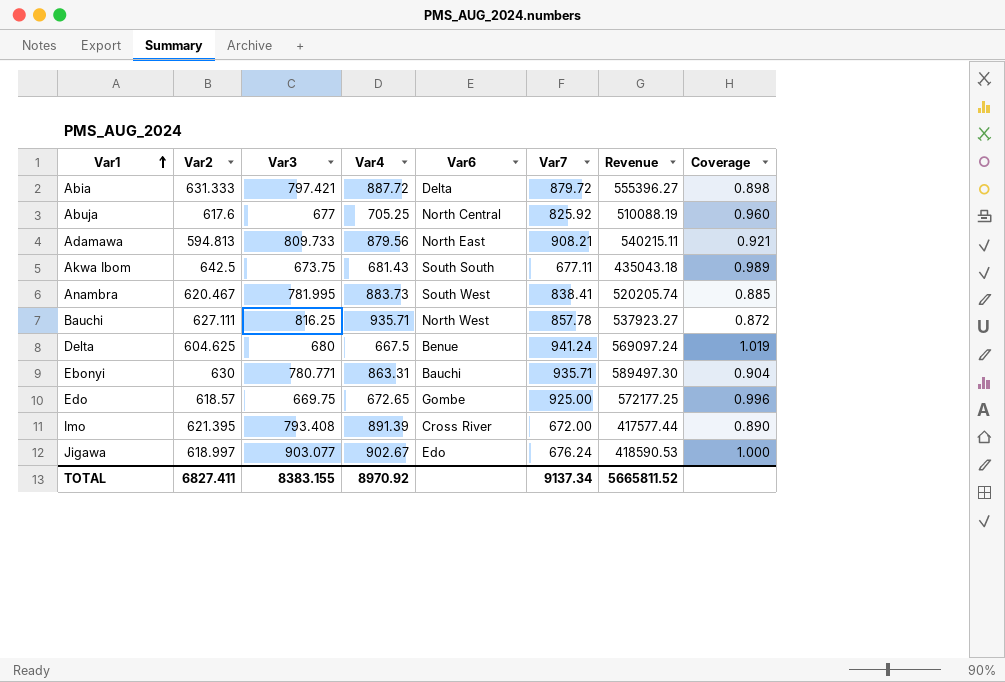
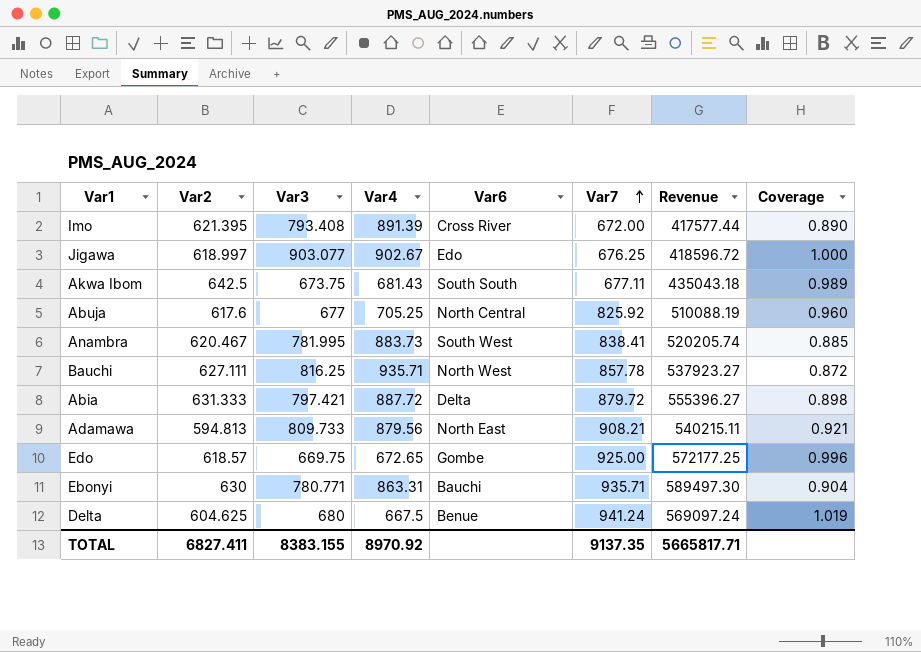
row order: Var1 ascending -> Var7 ascending
Jigawa | Var7: 676.24 -> 676.25
Jigawa | Revenue: 418590.53 -> 418596.72
TOTAL | Var7: 9137.34 -> 9137.35
TOTAL | Revenue: 5665811.52 -> 5665817.71

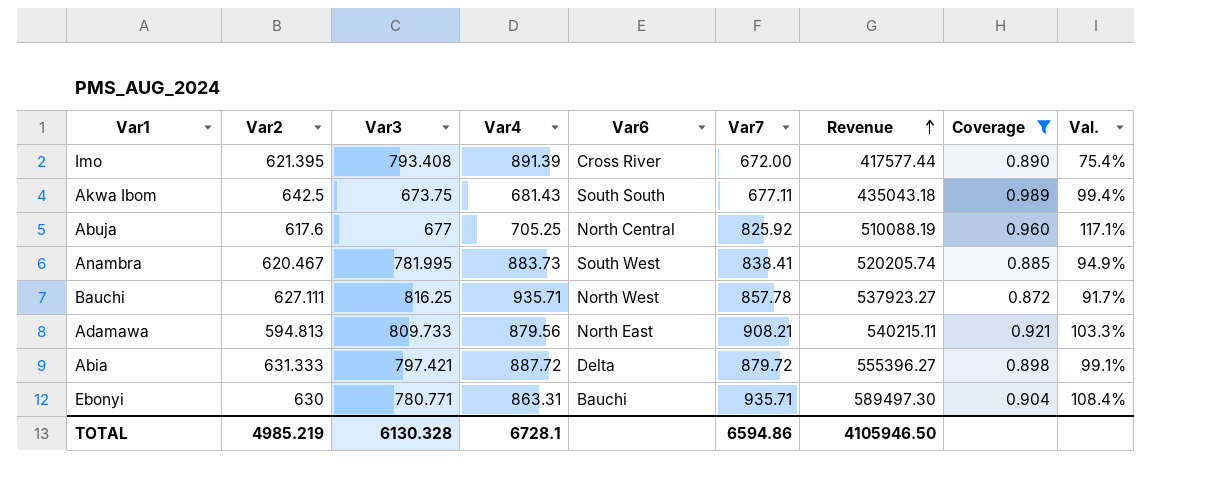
filter: none -> Coverage <= 0.989
row order: Var7 ascending -> Revenue ascending
column Val. | formula: none -> [Var7] / [Var4]
TOTAL | Var2: 6827.411 -> 4985.219
TOTAL | Var3: 8383.155 -> 6130.328
TOTAL | Var4: 8970.92 -> 6728.1
TOTAL | Var7: 9137.35 -> 6594.86
TOTAL | Revenue: 5665817.71 -> 4105946.50

